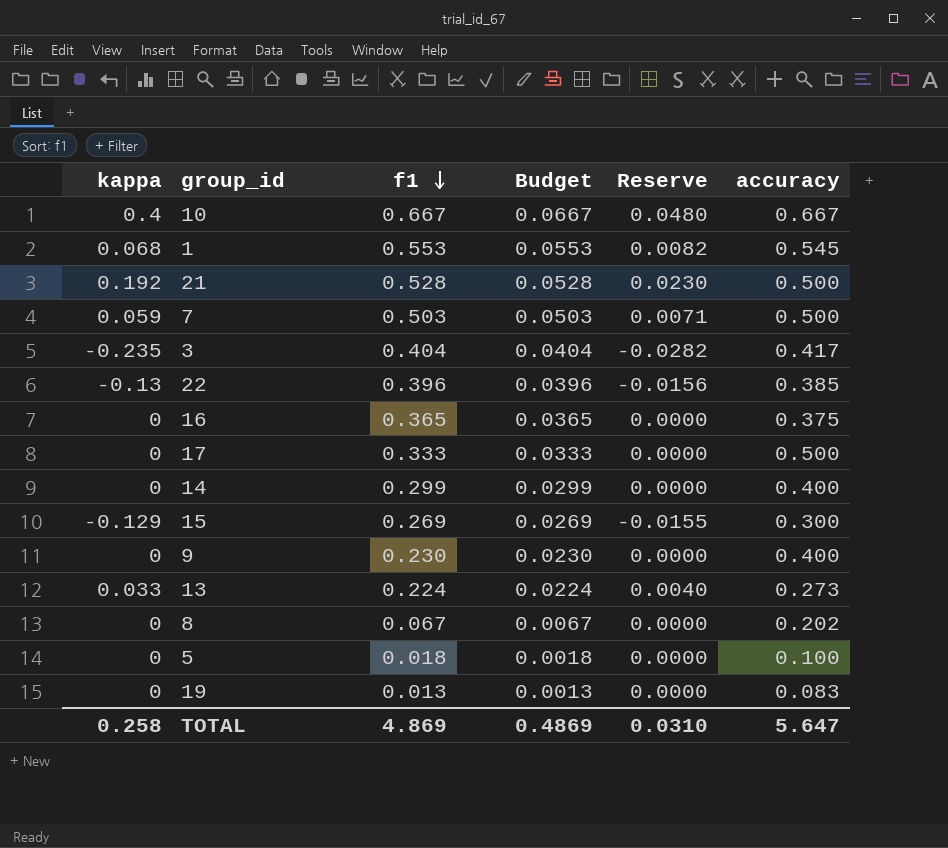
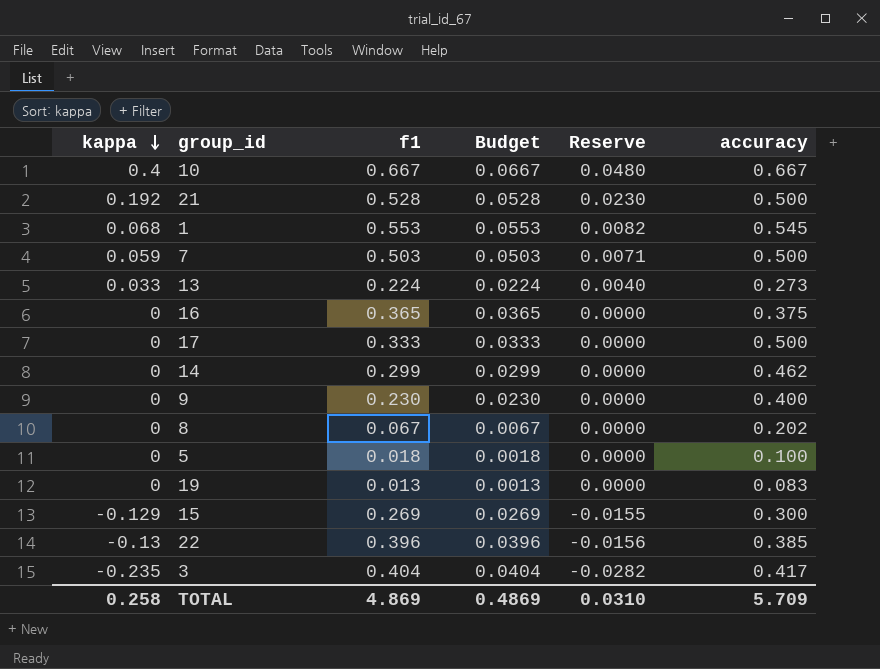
row order: f1 descending -> kappa descending
14 | accuracy: 0.400 -> 0.462
TOTAL | accuracy: 5.647 -> 5.709

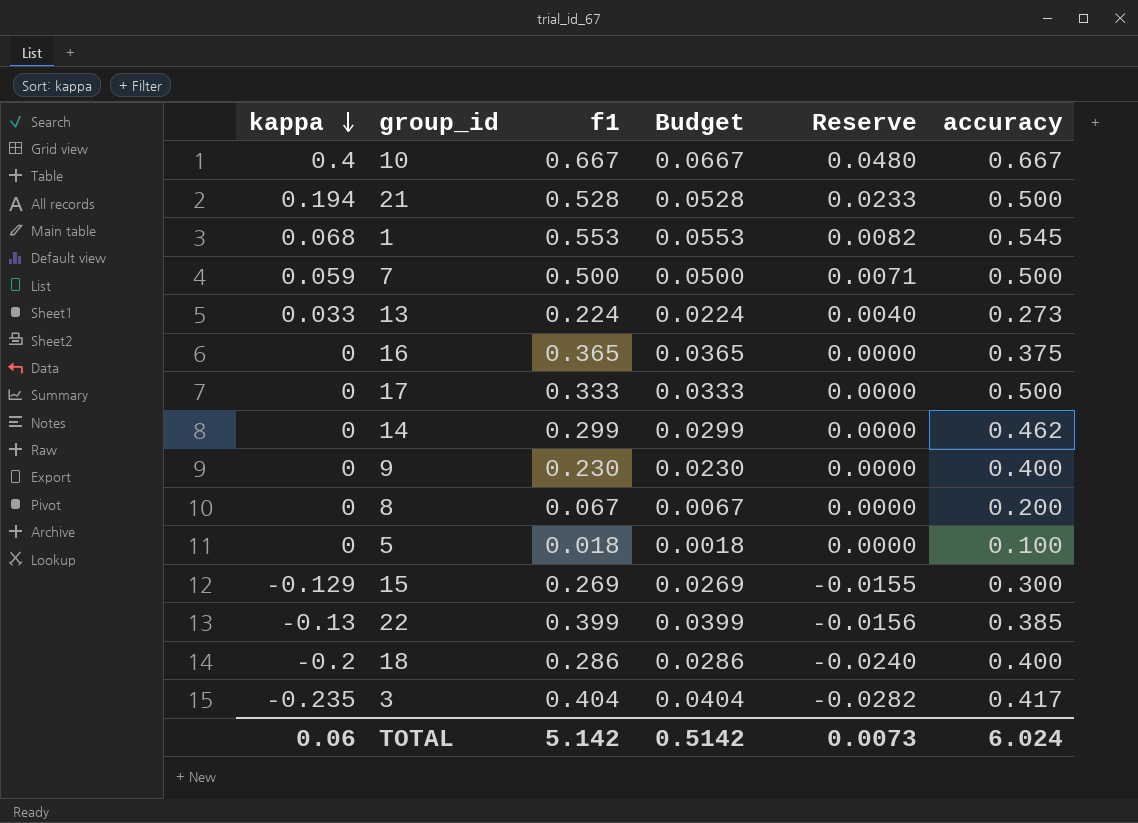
row 19: 0 | 0.013 | 0.0013 | 0.0000 | 0.083 -> none
21 | kappa: 0.192 -> 0.194
21 | Reserve: 0.0230 -> 0.0233
7 | f1: 0.503 -> 0.500
7 | Budget: 0.0503 -> 0.0500
8 | accuracy: 0.202 -> 0.200
22 | f1: 0.396 -> 0.399
22 | Budget: 0.0396 -> 0.0399
row 18: none -> -0.2 | 0.286 | 0.0286 | -0.0240 | 0.400
TOTAL | kappa: 0.258 -> 0.06
TOTAL | f1: 4.869 -> 5.142
TOTAL | Budget: 0.4869 -> 0.5142
TOTAL | Reserve: 0.0310 -> 0.0073
TOTAL | accuracy: 5.709 -> 6.024

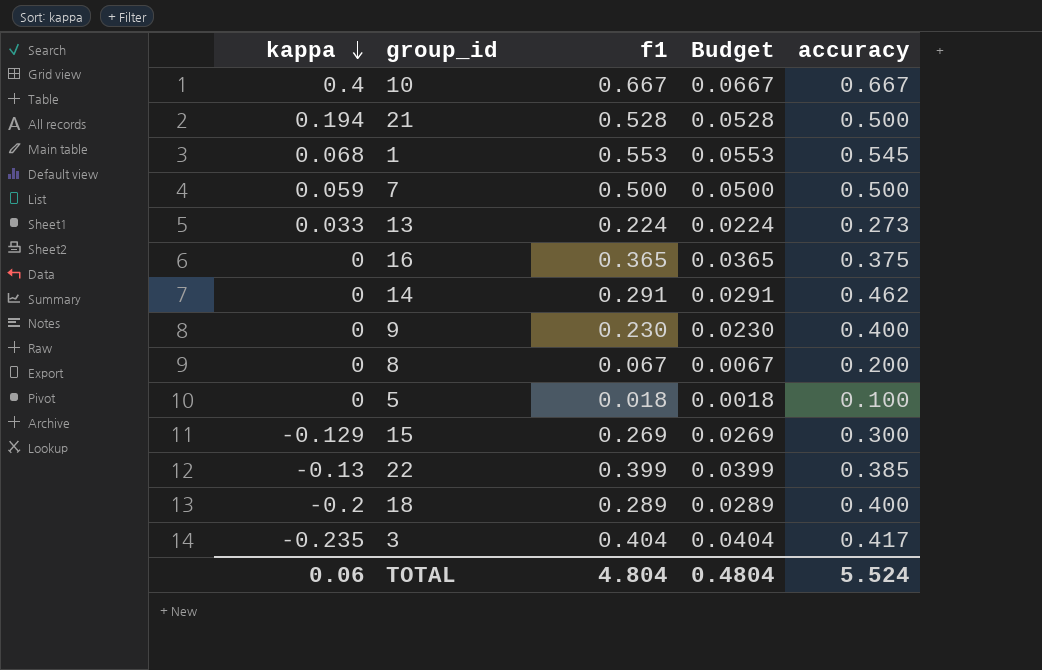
column Reserve | formula: [kappa] * 0.12 -> none
row 17: 0 | 0.333 | 0.0333 | 0.0000 | 0.500 -> none
14 | f1: 0.299 -> 0.291
14 | Budget: 0.0299 -> 0.0291
18 | f1: 0.286 -> 0.289
18 | Budget: 0.0286 -> 0.0289
TOTAL | f1: 5.142 -> 4.804
TOTAL | Budget: 0.5142 -> 0.4804
TOTAL | accuracy: 6.024 -> 5.524

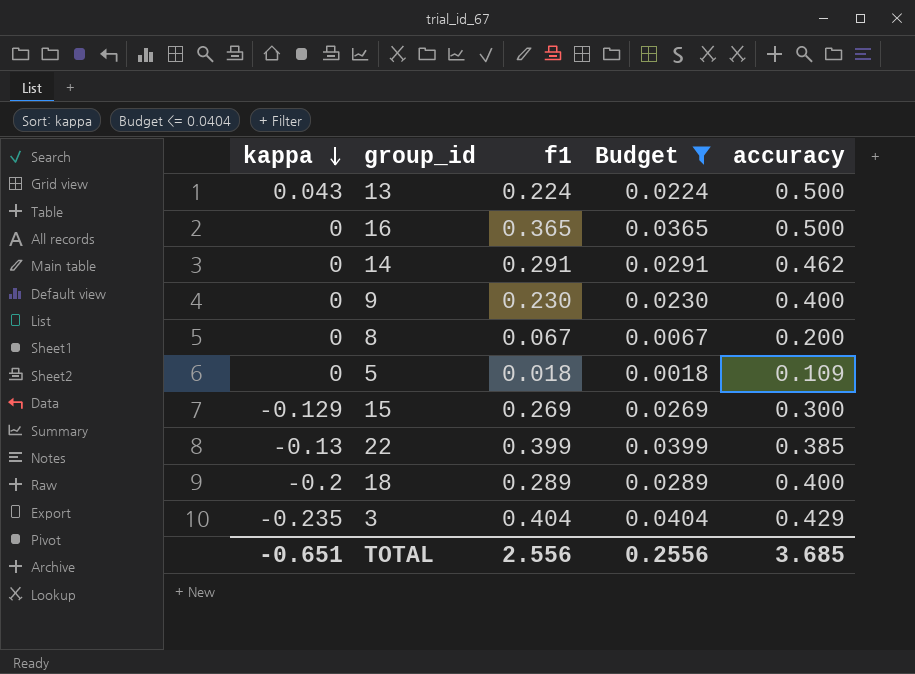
filter: none -> Budget <= 0.0404
13 | kappa: 0.033 -> 0.043
13 | accuracy: 0.273 -> 0.500
16 | accuracy: 0.375 -> 0.500
5 | accuracy: 0.100 -> 0.109
3 | accuracy: 0.417 -> 0.429
TOTAL | kappa: 0.06 -> -0.651
TOTAL | f1: 4.804 -> 2.556
TOTAL | Budget: 0.4804 -> 0.2556
TOTAL | accuracy: 5.524 -> 3.685

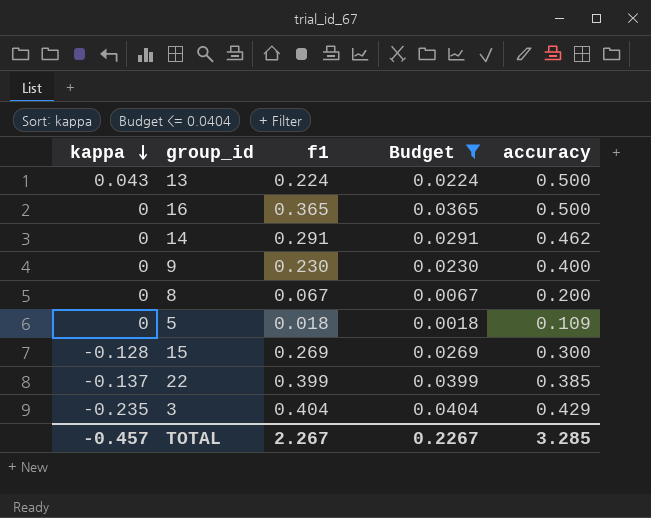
row 18: -0.2 | 0.289 | 0.0289 | 0.400 -> none
15 | kappa: -0.129 -> -0.128
22 | kappa: -0.13 -> -0.137
TOTAL | kappa: -0.651 -> -0.457
TOTAL | f1: 2.556 -> 2.267
TOTAL | Budget: 0.2556 -> 0.2267
TOTAL | accuracy: 3.685 -> 3.285

